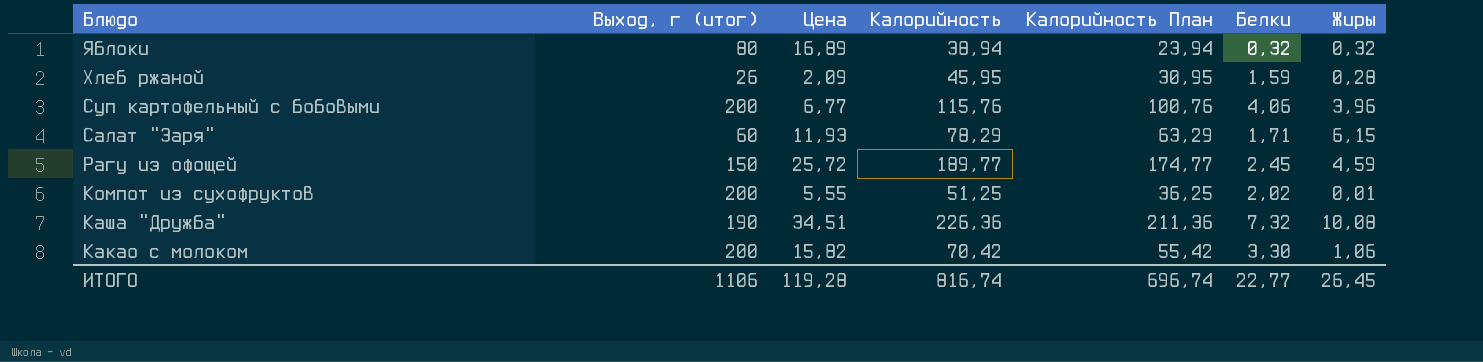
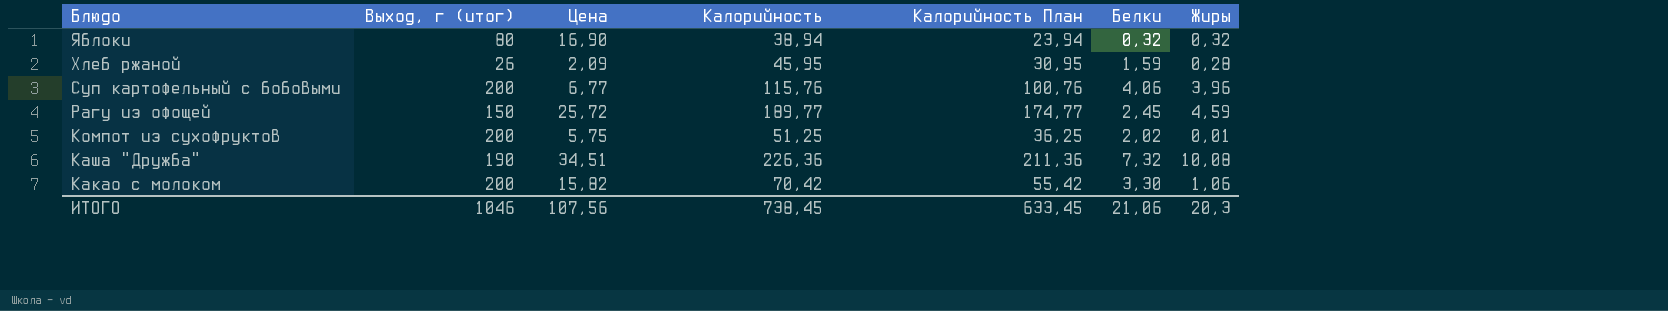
row Салат "Заря": 60 | 11,93 | 78,29 | 63,29 | 1,71 | 6,15 -> none
Яблоки | Цена: 16,89 -> 16,90
Компот из сухофруктов | Цена: 5,55 -> 5,75
ИТОГО | Выход, г (итог): 1106 -> 1046
ИТОГО | Цена: 119,28 -> 107,56
ИТОГО | Калорийность: 816,74 -> 738,45
ИТОГО | Калорийность План: 696,74 -> 633,45
ИТОГО | Белки: 22,77 -> 21,06
ИТОГО | Жиры: 26,45 -> 20,3

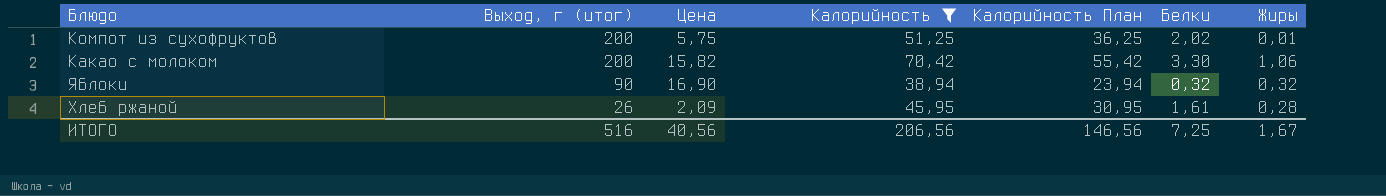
filter: none -> Калорийность <= 70,42
row order: Блюдо descending -> Выход, г (итог) descending
Яблоки | Выход, г (итог): 80 -> 90
Хлеб ржаной | Белки: 1,59 -> 1,61
ИТОГО | Выход, г (итог): 1046 -> 516
ИТОГО | Цена: 107,56 -> 40,56
ИТОГО | Калорийность: 738,45 -> 206,56
ИТОГО | Калорийность План: 633,45 -> 146,56
ИТОГО | Белки: 21,06 -> 7,25
ИТОГО | Жиры: 20,3 -> 1,67

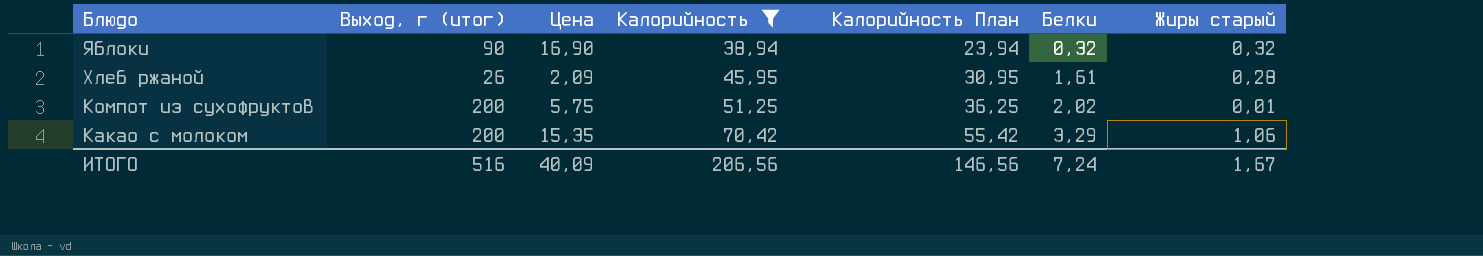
row order: Выход, г (итог) descending -> Блюдо descending
column name: Жиры -> Жиры старый
Какао с молоком | Цена: 15,82 -> 15,35
Какао с молоком | Белки: 3,30 -> 3,29
ИТОГО | Цена: 40,56 -> 40,09
ИТОГО | Белки: 7,25 -> 7,24

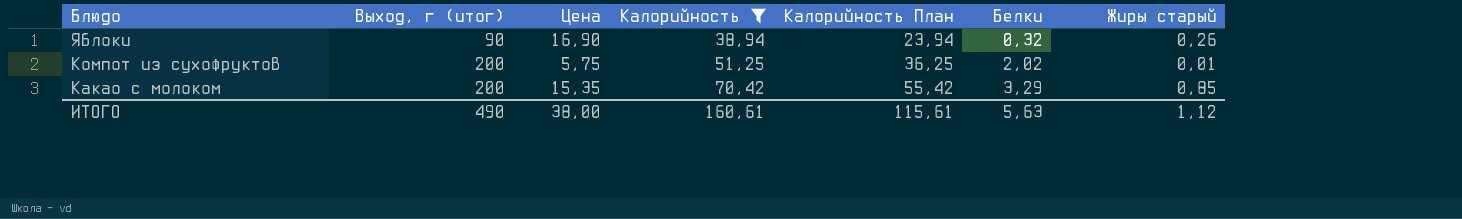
row Хлеб ржаной: 26 | 2,09 | 45,95 | 30,95 | 1,61 | 0,28 -> none
Яблоки | Жиры старый: 0,32 -> 0,26
Какао с молоком | Жиры старый: 1,06 -> 0,85
ИТОГО | Выход, г (итог): 516 -> 490
ИТОГО | Цена: 40,09 -> 38,00
ИТОГО | Калорийность: 206,56 -> 160,61
ИТОГО | Калорийность План: 146,56 -> 115,61
ИТОГО | Белки: 7,24 -> 5,63
ИТОГО | Жиры старый: 1,67 -> 1,12

